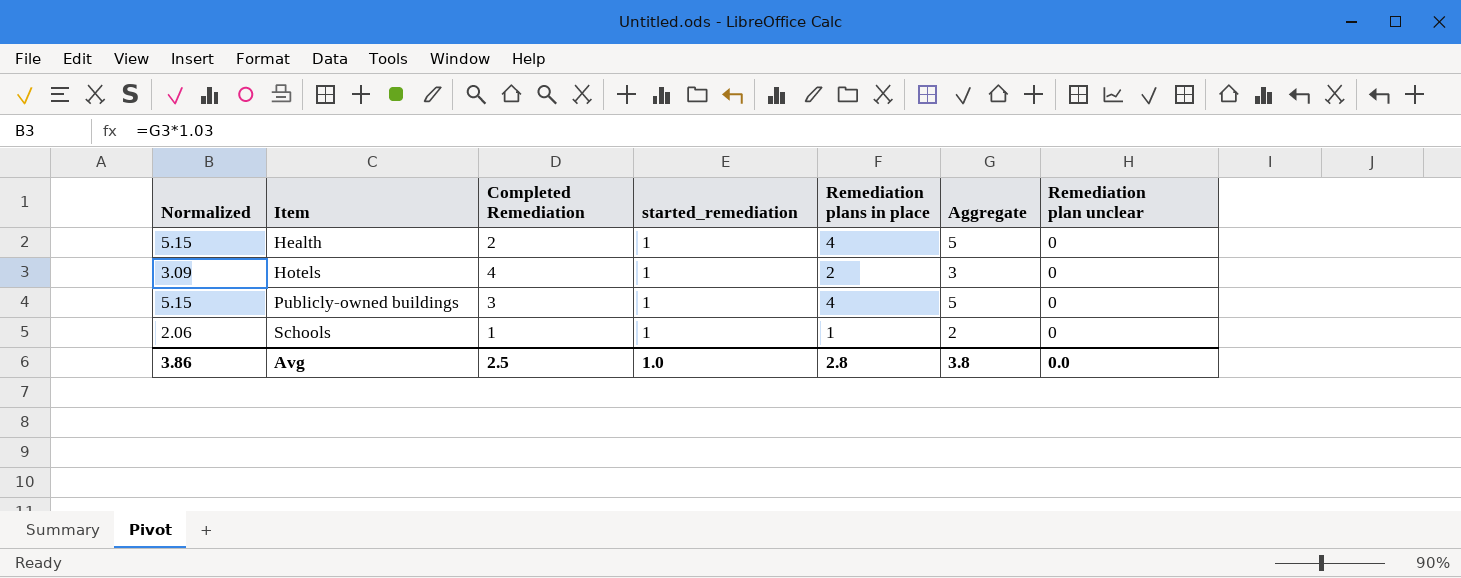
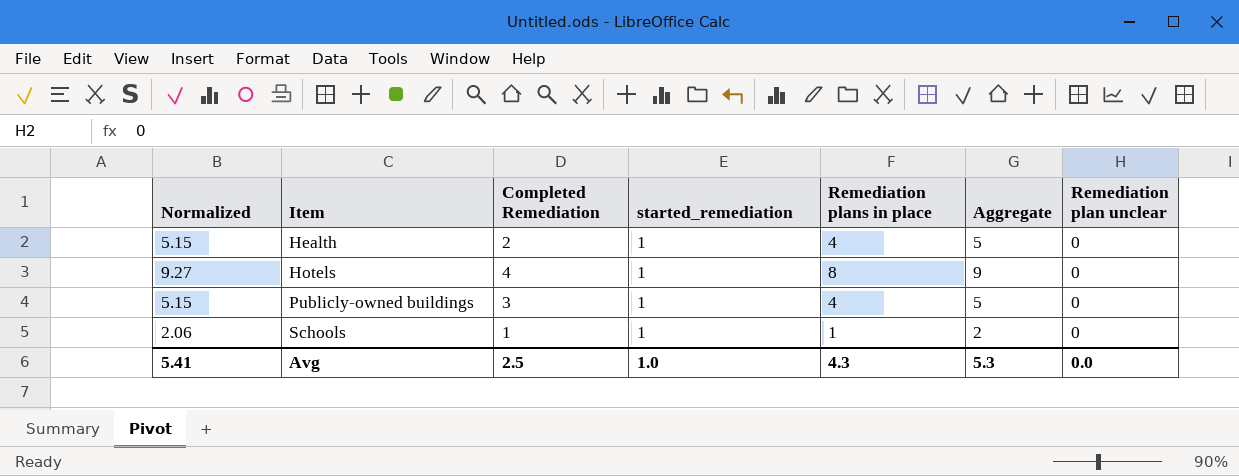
Hotels | Normalized: 3.09 -> 9.27
Hotels | Remediation plans in place: 2 -> 8
Hotels | Aggregate: 3 -> 9
Avg | Normalized: 3.86 -> 5.41
Avg | Remediation plans in place: 2.8 -> 4.3
Avg | Aggregate: 3.8 -> 5.3

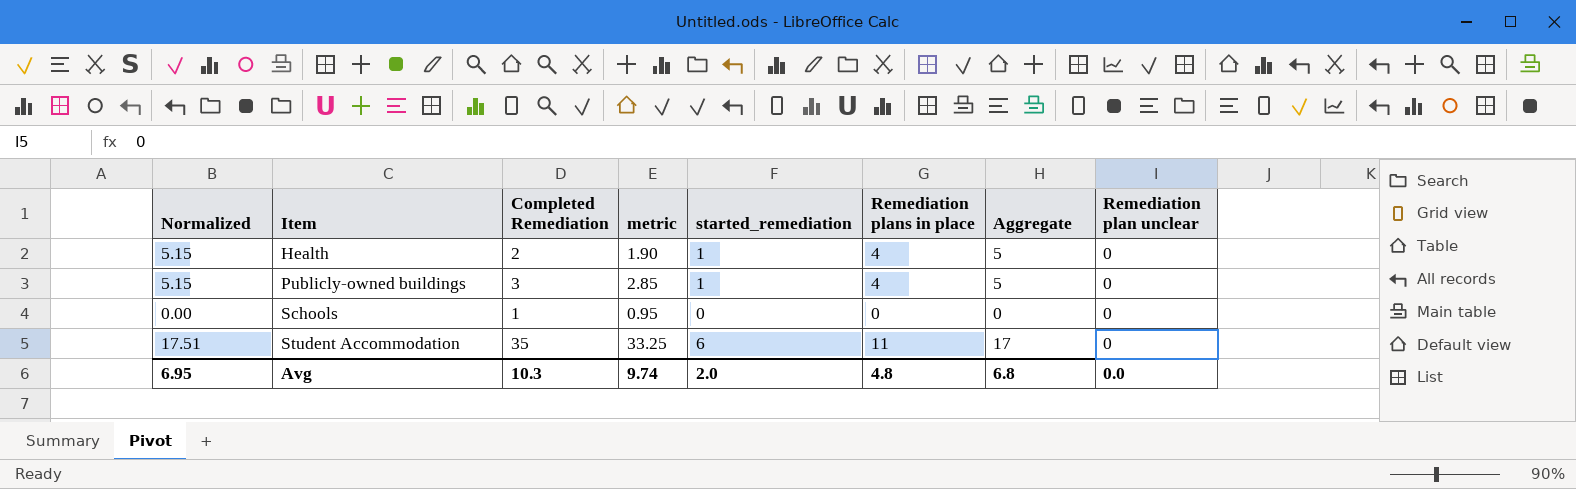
column metric | formula: none -> [Completed Remediation] * 0.95
row Hotels: 9.27 | 4 | 1 | 8 | 9 | 0 -> none
Schools | Normalized: 2.06 -> 0.00
Schools | started_remediation: 1 -> 0
Schools | Remediation plans in place: 1 -> 0
Schools | Aggregate: 2 -> 0
row Student Accommodation: none -> 17.51 | 35 | 33.25 | 6 | 11 | 17 | 0
Avg | Normalized: 5.41 -> 6.95
Avg | Completed Remediation: 2.5 -> 10.3
Avg | started_remediation: 1.0 -> 2.0
Avg | Remediation plans in place: 4.3 -> 4.8
Avg | Aggregate: 5.3 -> 6.8

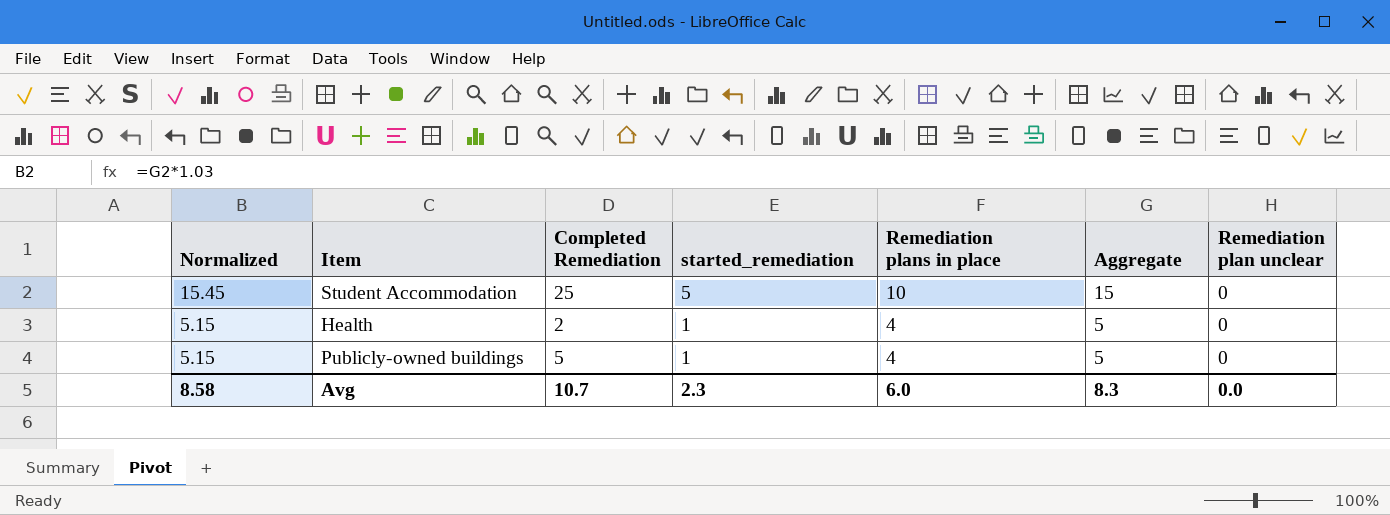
row order: Item ascending -> Normalized descending
column metric | formula: [Completed Remediation] * 0.95 -> none
row Schools: 0.00 | 1 | 0.95 | 0 | 0 | 0 | 0 -> none
Student Accommodation | Normalized: 17.51 -> 15.45
Student Accommodation | Completed Remediation: 35 -> 25
Student Accommodation | started_remediation: 6 -> 5
Student Accommodation | Remediation plans in place: 11 -> 10
Student Accommodation | Aggregate: 17 -> 15
Publicly-owned buildings | Completed Remediation: 3 -> 5
Avg | Normalized: 6.95 -> 8.58
Avg | Completed Remediation: 10.3 -> 10.7
Avg | started_remediation: 2.0 -> 2.3
Avg | Remediation plans in place: 4.8 -> 6.0
Avg | Aggregate: 6.8 -> 8.3

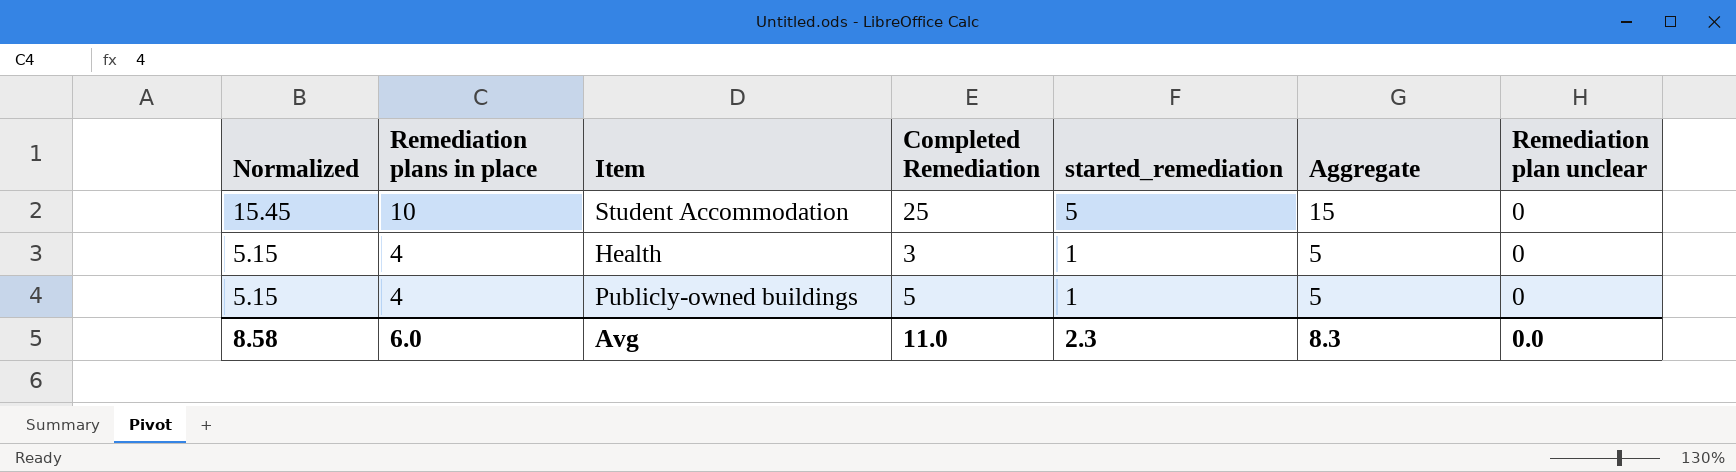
column Remediation plans in place | position: 5 -> 2
Health | Completed Remediation: 2 -> 3
Avg | Completed Remediation: 10.7 -> 11.0

